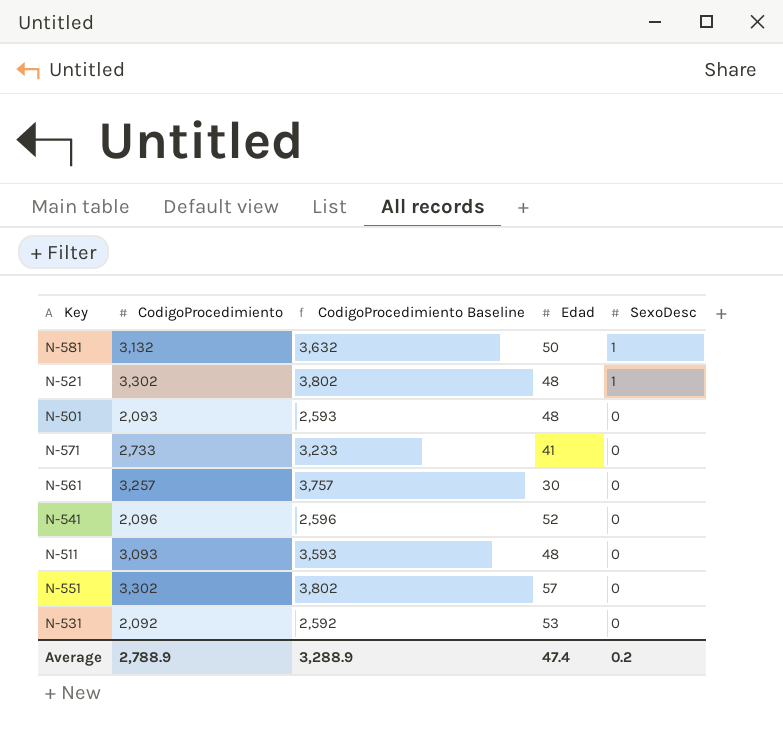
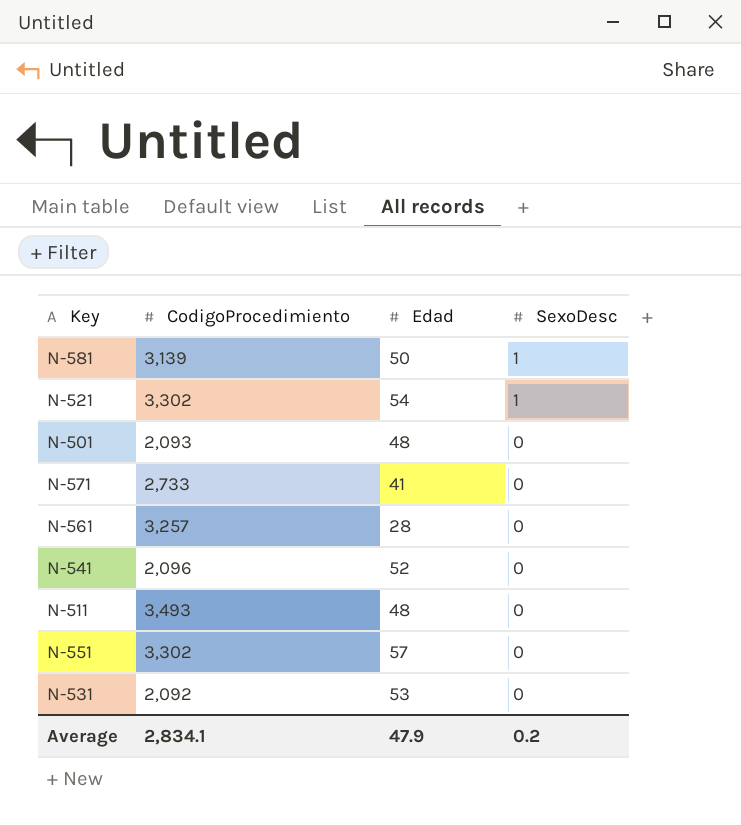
column CodigoProcedimiento Baseline | formula: [CodigoProcedimiento] + 500 -> none
N-581 | CodigoProcedimiento: 3,132 -> 3,139
N-521 | Edad: 48 -> 54
N-561 | Edad: 30 -> 28
N-511 | CodigoProcedimiento: 3,093 -> 3,493
Average | CodigoProcedimiento: 2,788.9 -> 2,834.1
Average | Edad: 47.4 -> 47.9

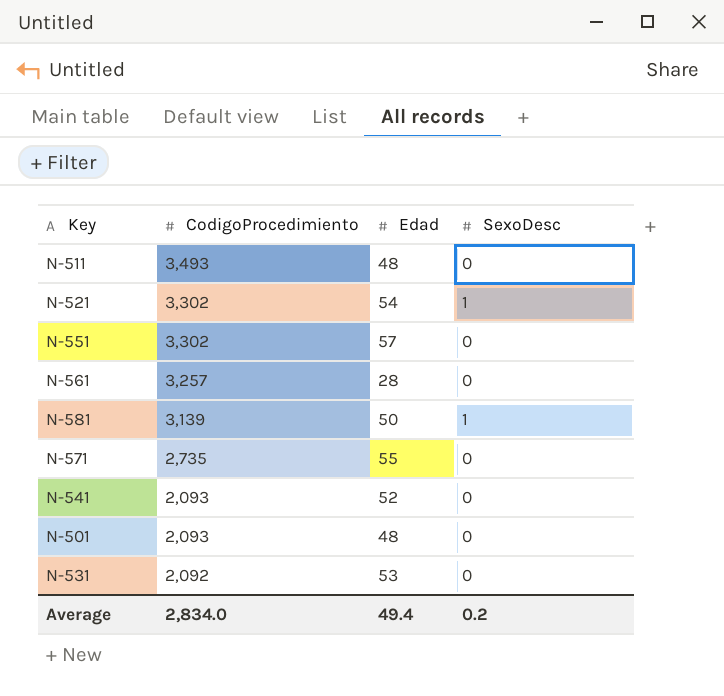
row order: SexoDesc descending -> CodigoProcedimiento descending
N-571 | CodigoProcedimiento: 2,733 -> 2,735
N-571 | Edad: 41 -> 55
N-541 | CodigoProcedimiento: 2,096 -> 2,093
Average | CodigoProcedimiento: 2,834.1 -> 2,834.0
Average | Edad: 47.9 -> 49.4

